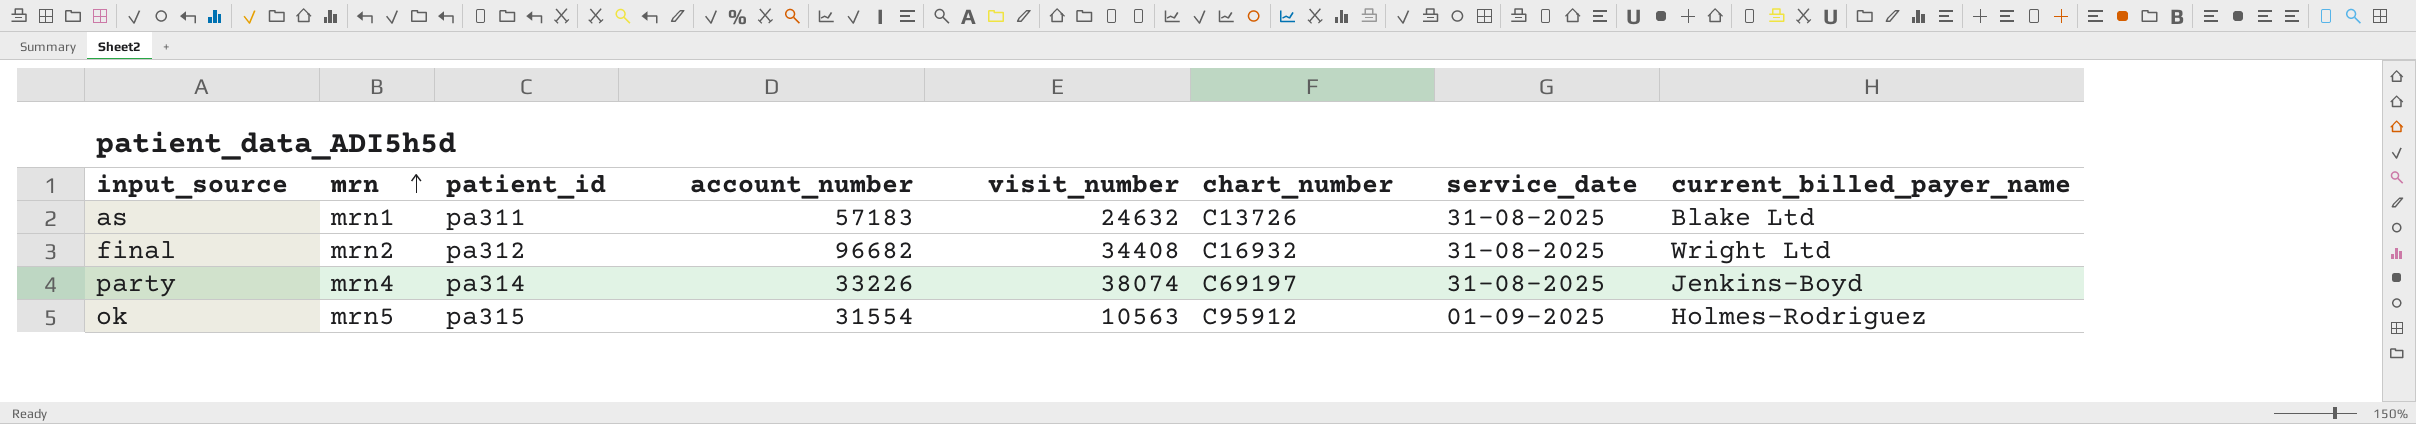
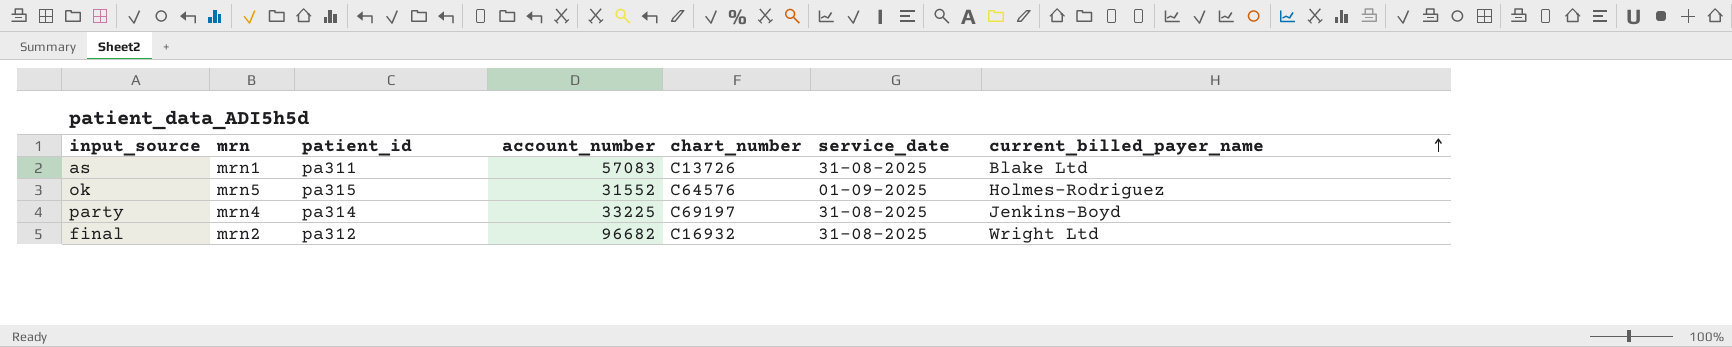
row order: mrn ascending -> current_billed_payer_name ascending
column visit_number | position: 5 -> none
as | account_number: 57183 -> 57083
ok | account_number: 31554 -> 31552
ok | chart_number: C95912 -> C64576
party | account_number: 33226 -> 33225

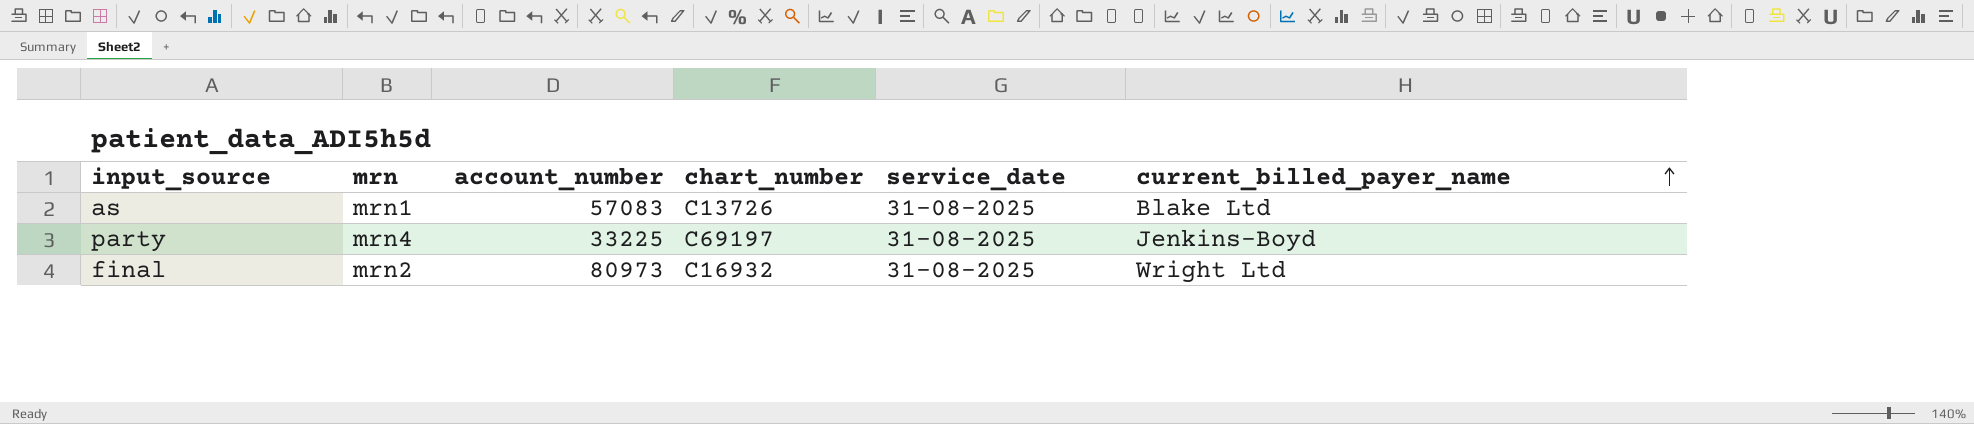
column patient_id | position: 3 -> none
row ok: mrn5 | pa315 | 31552 | C64576 | 01-09-2025 | Holmes-Rodriguez -> none
final | account_number: 96682 -> 80973

